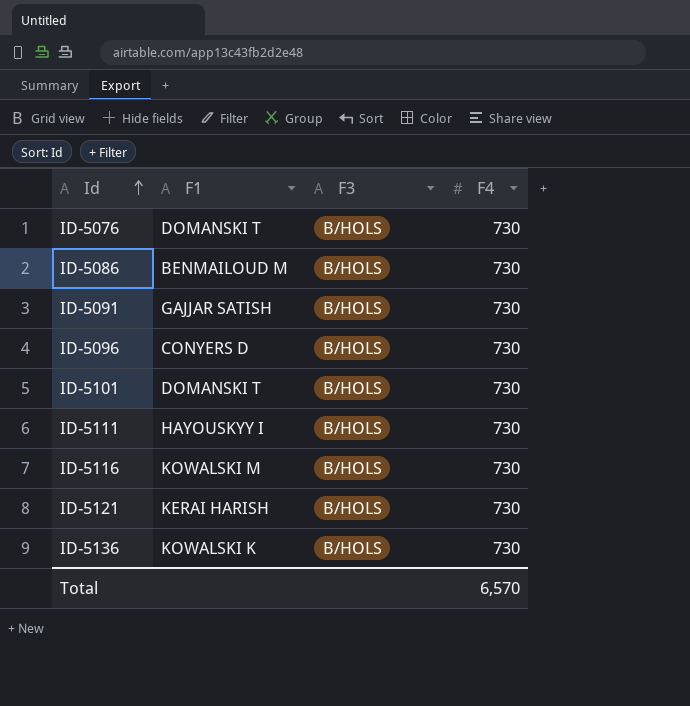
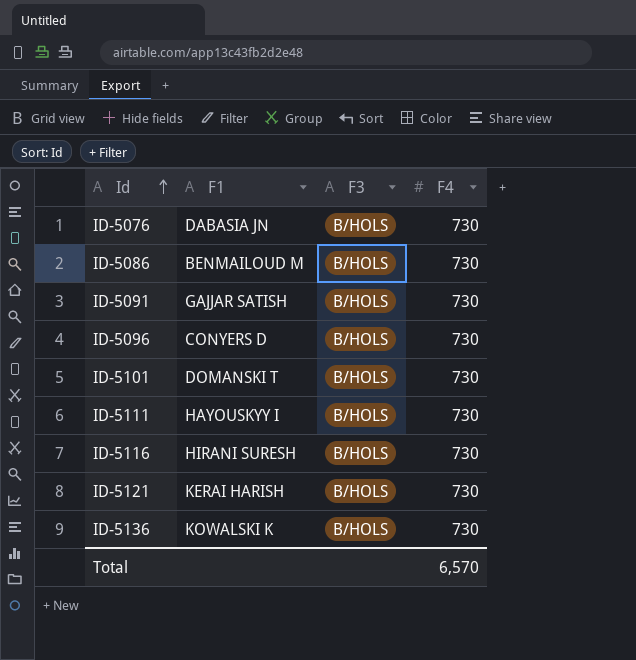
ID-5076 | F1: DOMANSKI T -> DABASIA JN
ID-5116 | F1: KOWALSKI M -> HIRANI SURESH

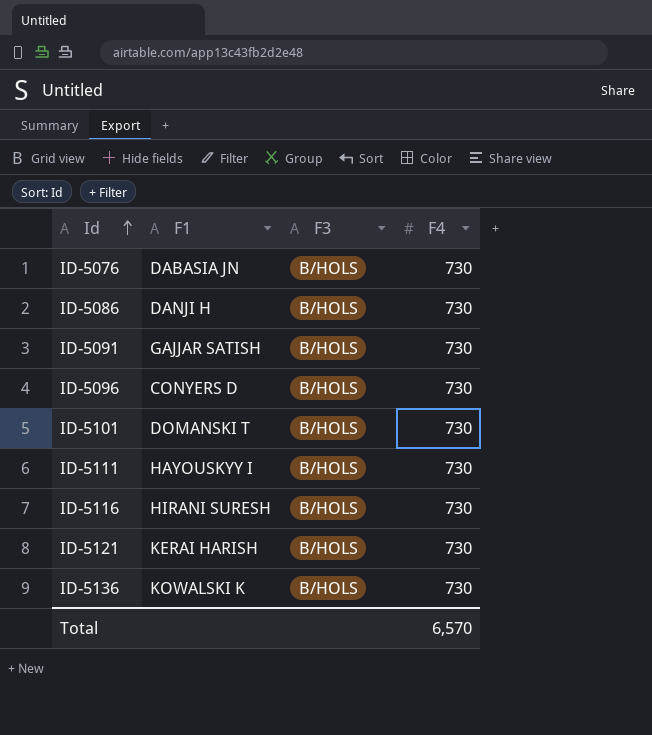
ID-5086 | F1: BENMAILOUD M -> DANJI H

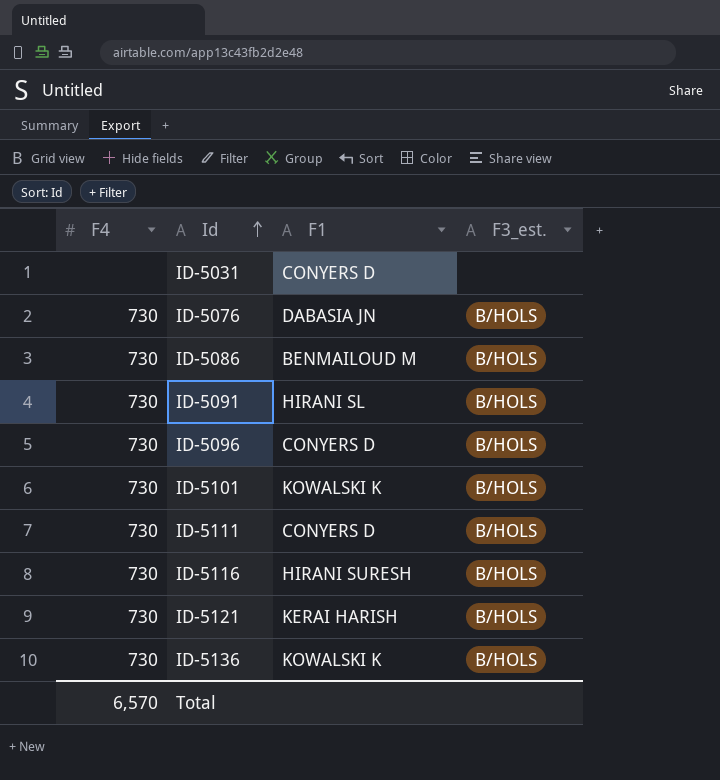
column F4 | position: 4 -> 1
column name: F3 -> F3_est.
row ID-5031: none -> none | CONYERS D | none
ID-5086 | F1: DANJI H -> BENMAILOUD M
ID-5091 | F1: GAJJAR SATISH -> HIRANI SL
ID-5101 | F1: DOMANSKI T -> KOWALSKI K
ID-5111 | F1: HAYOUSKYY I -> CONYERS D

